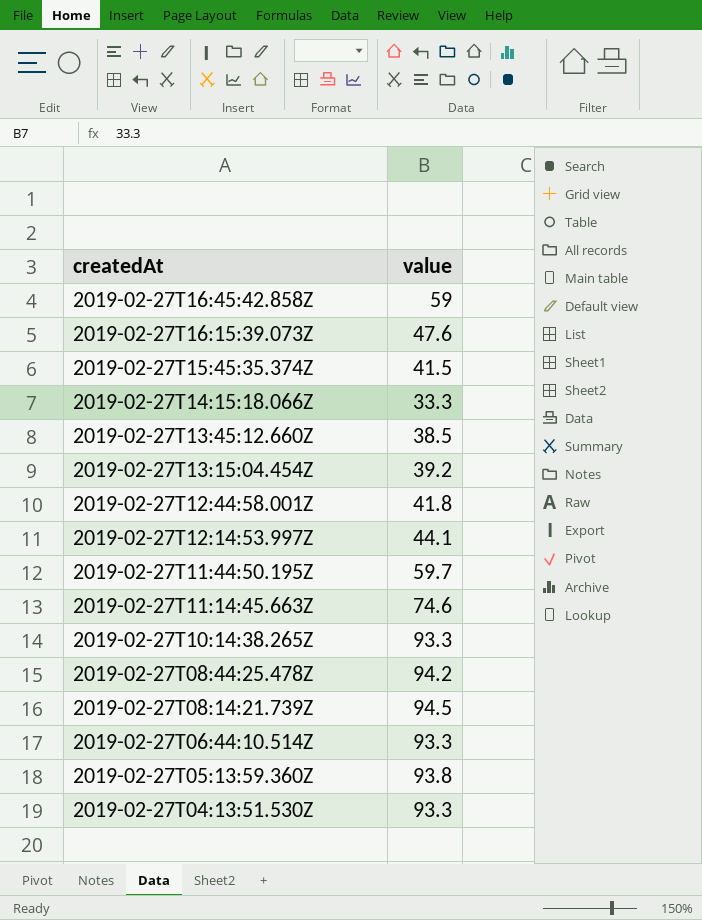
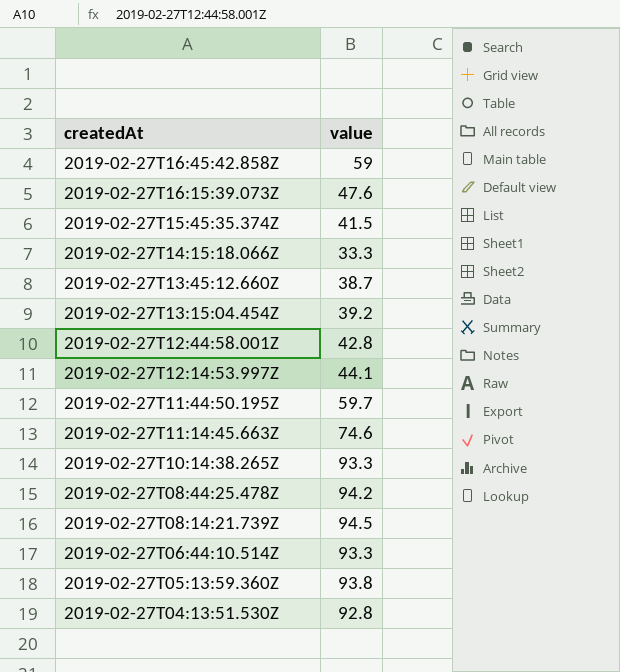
2019-02-27T13:45:12.660Z | value: 38.5 -> 38.7
2019-02-27T12:44:58.001Z | value: 41.8 -> 42.8
2019-02-27T04:13:51.530Z | value: 93.3 -> 92.8

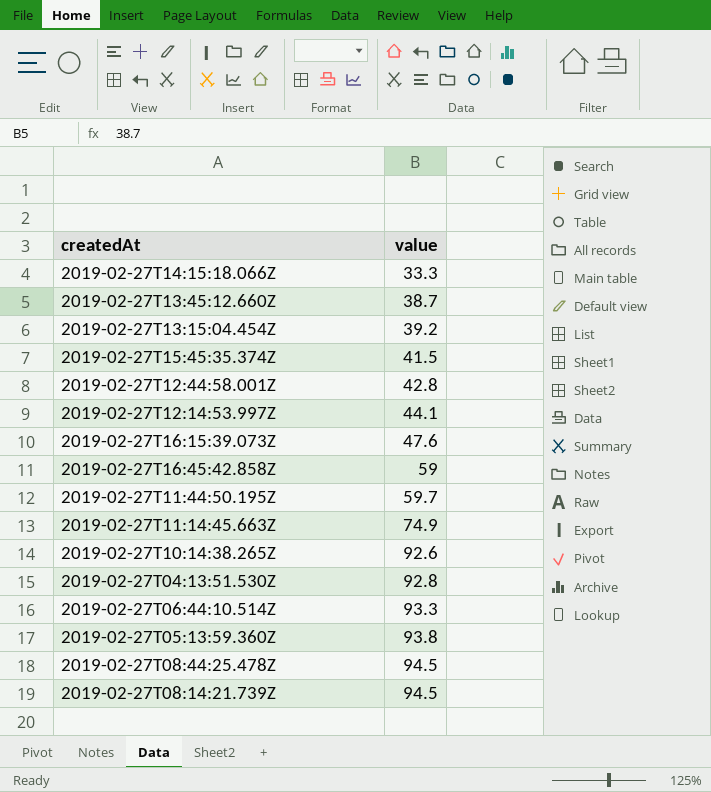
row order: createdAt descending -> value ascending
2019-02-27T11:14:45.663Z | value: 74.6 -> 74.9
2019-02-27T10:14:38.265Z | value: 93.3 -> 92.6
2019-02-27T08:44:25.478Z | value: 94.2 -> 94.5

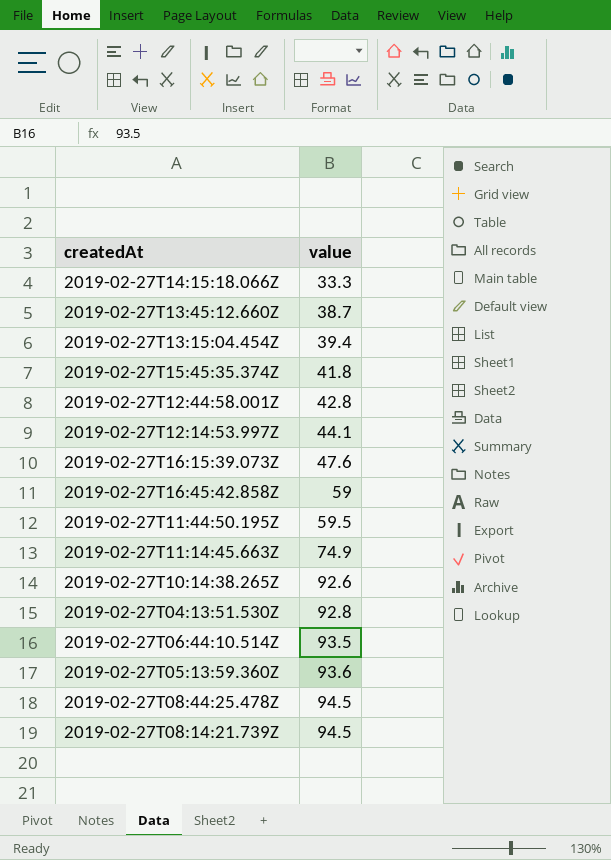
2019-02-27T13:15:04.454Z | value: 39.2 -> 39.4
2019-02-27T15:45:35.374Z | value: 41.5 -> 41.8
2019-02-27T11:44:50.195Z | value: 59.7 -> 59.5
2019-02-27T06:44:10.514Z | value: 93.3 -> 93.5
2019-02-27T05:13:59.360Z | value: 93.8 -> 93.6

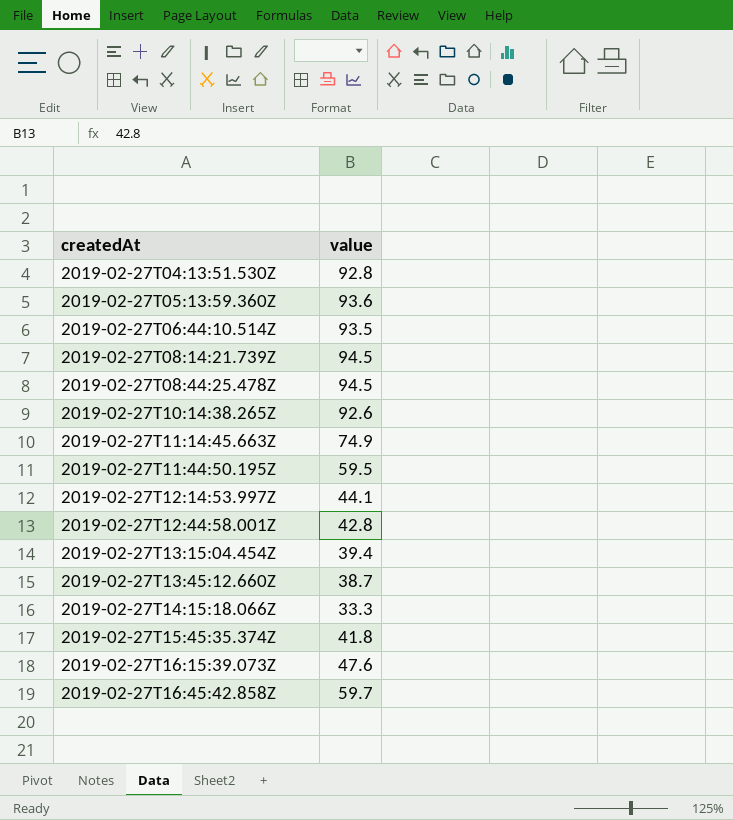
row order: value ascending -> createdAt ascending
2019-02-27T16:45:42.858Z | value: 59 -> 59.7

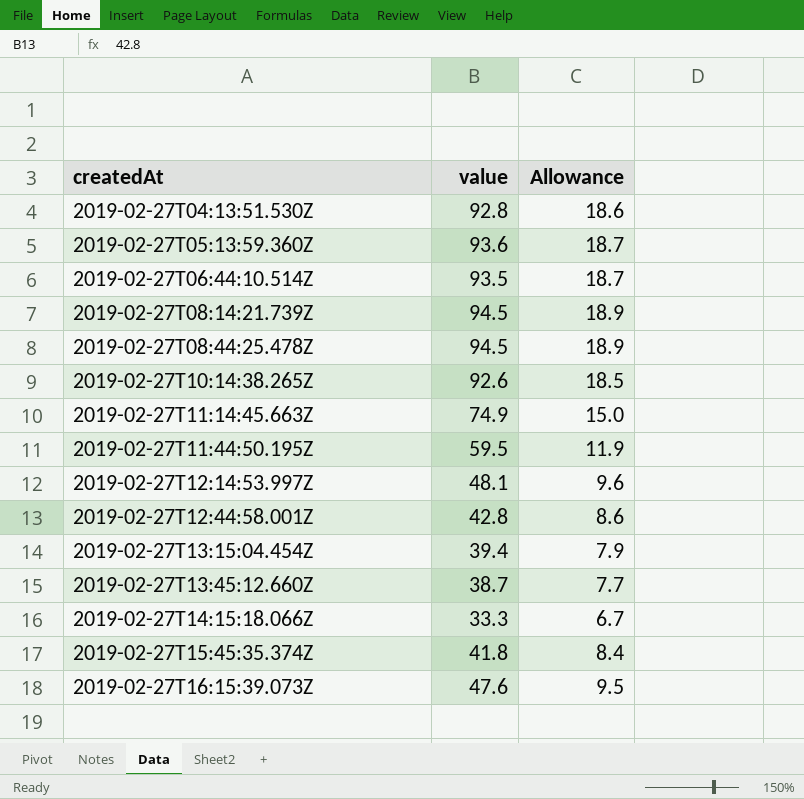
column Allowance | formula: none -> [value] * 0.2
row 2019-02-27T16:45:42.858Z: 59.7 -> none
2019-02-27T12:14:53.997Z | value: 44.1 -> 48.1

